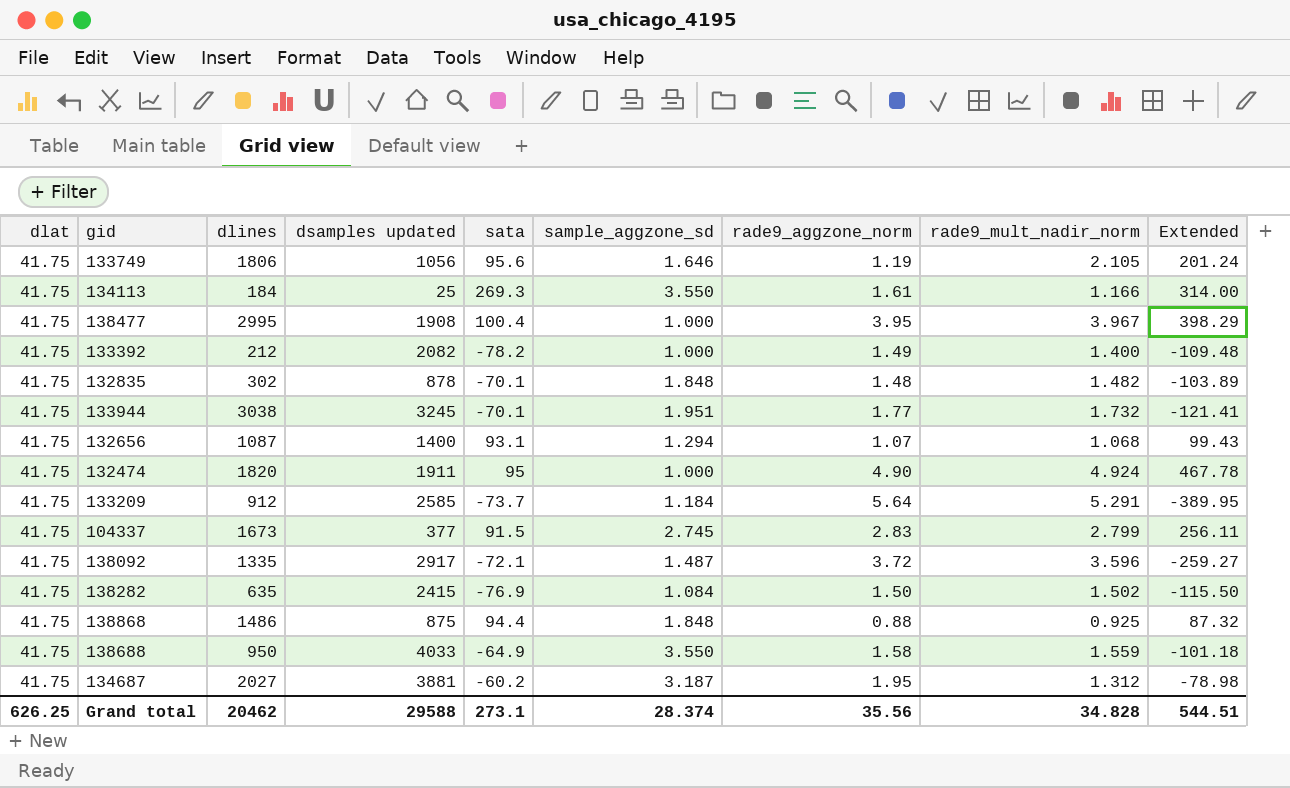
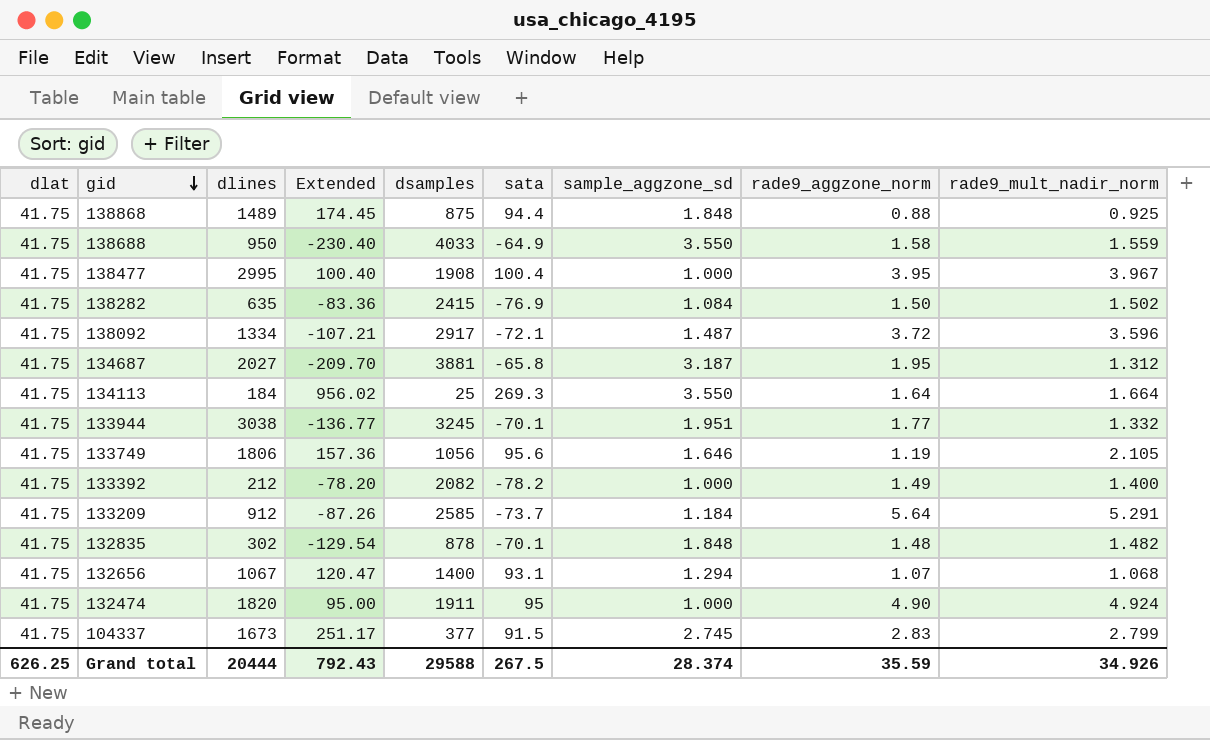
row order: none -> gid descending
column Extended | formula: [sata] * [rade9_mult_nadir_norm] -> [sata] * [sample_aggzone_sd]
column Extended | position: 9 -> 4
column name: dsamples updated -> dsamples
138868 | dlines: 1486 -> 1489
138092 | dlines: 1335 -> 1334
134687 | sata: -60.2 -> -65.8
134113 | rade9_aggzone_norm: 1.61 -> 1.64
134113 | rade9_mult_nadir_norm: 1.166 -> 1.664
133944 | rade9_mult_nadir_norm: 1.732 -> 1.332
132656 | dlines: 1087 -> 1067
Grand total | dlines: 20462 -> 20444
Grand total | Extended: 544.51 -> 792.43
Grand total | sata: 273.1 -> 267.5
Grand total | rade9_aggzone_norm: 35.56 -> 35.59
Grand total | rade9_mult_nadir_norm: 34.828 -> 34.926

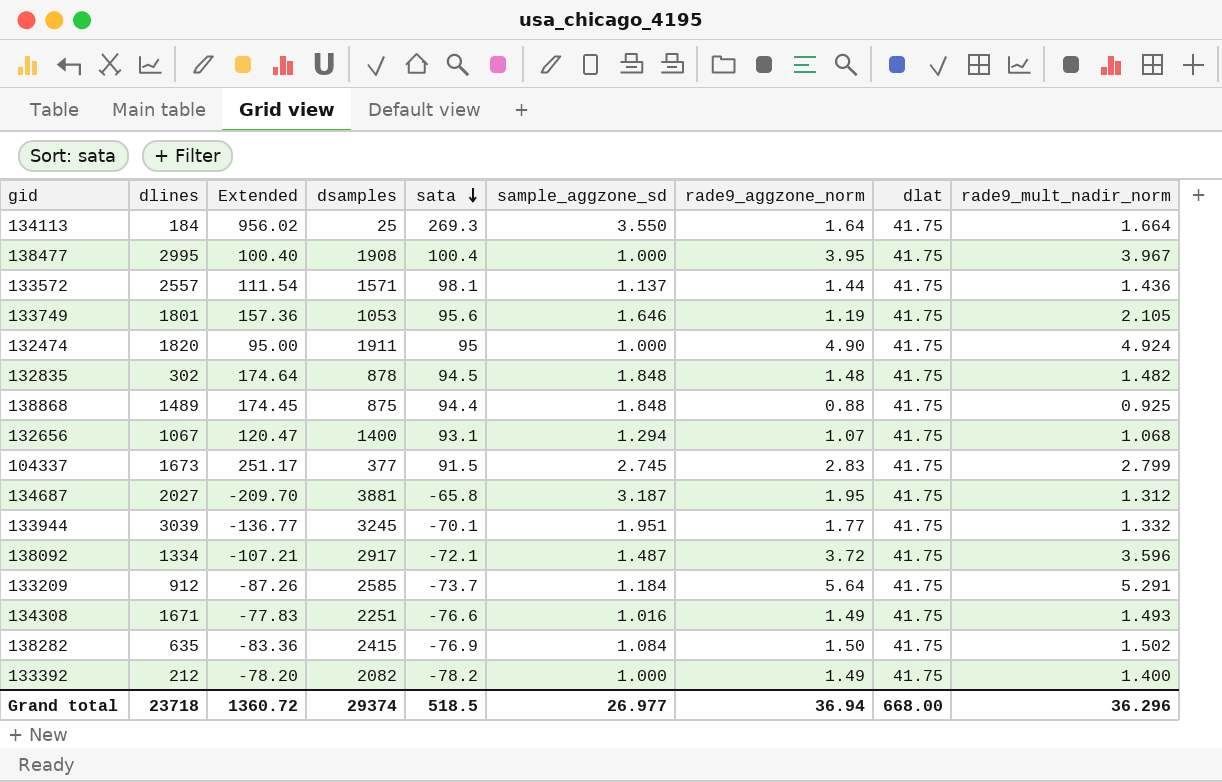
row order: gid descending -> sata descending
column dlat | position: 1 -> 8
row 138688: 41.75 | 950 | -230.40 | 4033 | -64.9 | 3.550 | 1.58 | 1.559 -> none
row 133572: none -> 2557 | 111.54 | 1571 | 98.1 | 1.137 | 1.44 | 41.75 | 1.436
133749 | dlines: 1806 -> 1801
133749 | dsamples: 1056 -> 1053
132835 | Extended: -129.54 -> 174.64
132835 | sata: -70.1 -> 94.5
133944 | dlines: 3038 -> 3039
row 134308: none -> 1671 | -77.83 | 2251 | -76.6 | 1.016 | 1.49 | 41.75 | 1.493
Grand total | dlines: 20444 -> 23718
Grand total | Extended: 792.43 -> 1360.72
Grand total | dsamples: 29588 -> 29374
Grand total | sata: 267.5 -> 518.5
Grand total | sample_aggzone_sd: 28.374 -> 26.977
Grand total | rade9_aggzone_norm: 35.59 -> 36.94
Grand total | dlat: 626.25 -> 668.00
Grand total | rade9_mult_nadir_norm: 34.926 -> 36.296

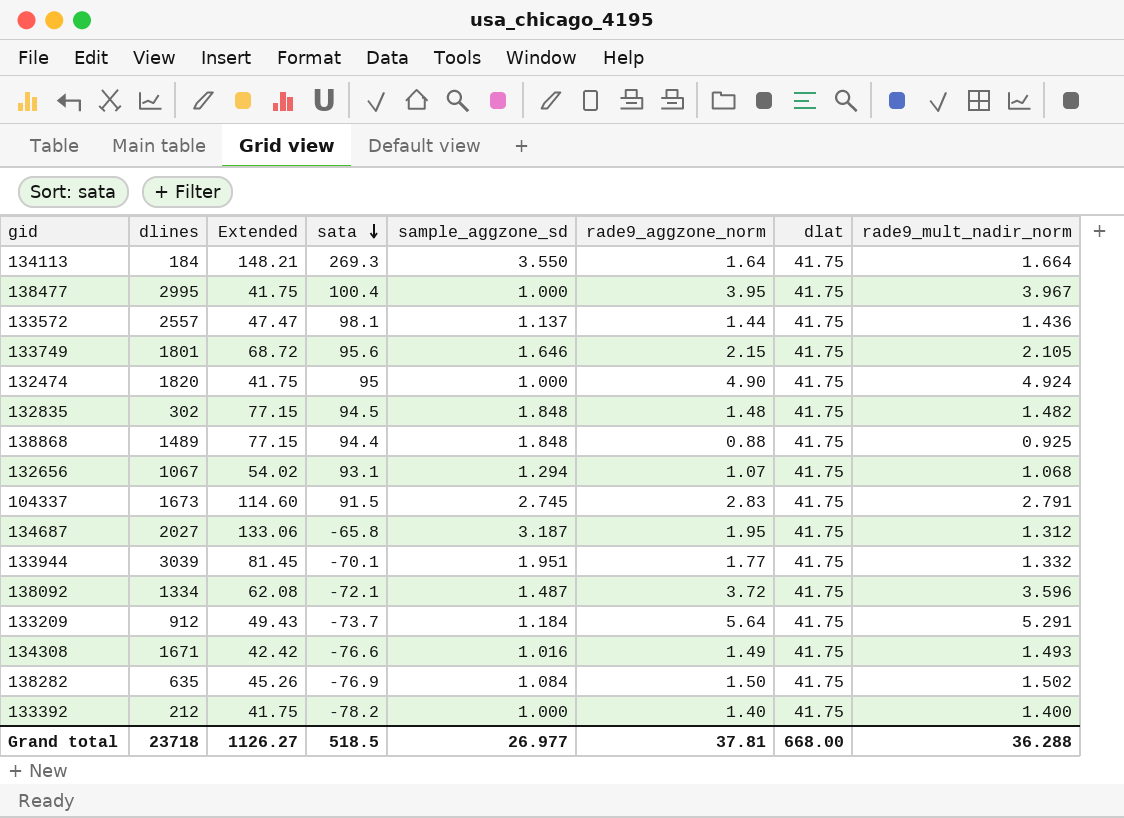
column dsamples | position: 4 -> none
column Extended | formula: [sata] * [sample_aggzone_sd] -> [sample_aggzone_sd] * [dlat]
133749 | rade9_aggzone_norm: 1.19 -> 2.15
104337 | rade9_mult_nadir_norm: 2.799 -> 2.791
133392 | rade9_aggzone_norm: 1.49 -> 1.40
Grand total | Extended: 1360.72 -> 1126.27
Grand total | rade9_aggzone_norm: 36.94 -> 37.81
Grand total | rade9_mult_nadir_norm: 36.296 -> 36.288

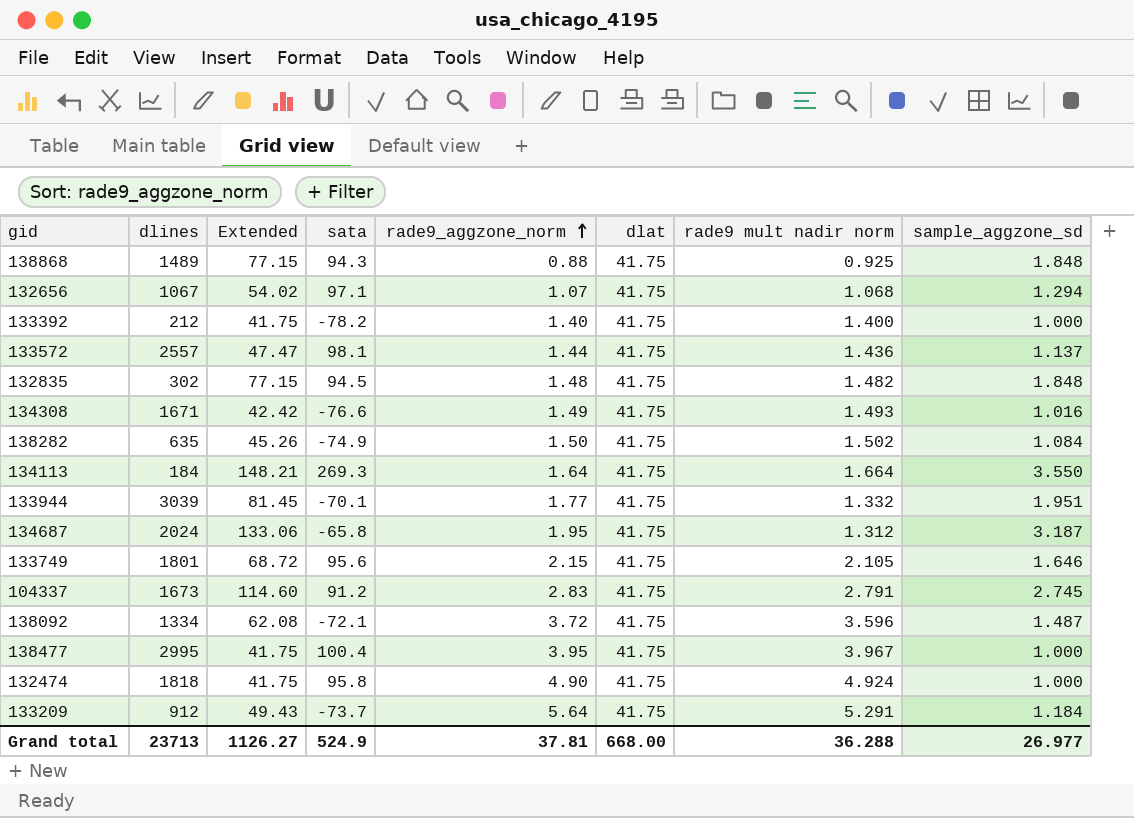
row order: sata descending -> rade9_aggzone_norm ascending
column name: rade9_mult_nadir_norm -> rade9 mult nadir norm
column sample_aggzone_sd | position: 5 -> 8
138868 | sata: 94.4 -> 94.3
132656 | sata: 93.1 -> 97.1
138282 | sata: -76.9 -> -74.9
134687 | dlines: 2027 -> 2024
104337 | sata: 91.5 -> 91.2
132474 | dlines: 1820 -> 1818
132474 | sata: 95 -> 95.8
Grand total | dlines: 23718 -> 23713
Grand total | sata: 518.5 -> 524.9

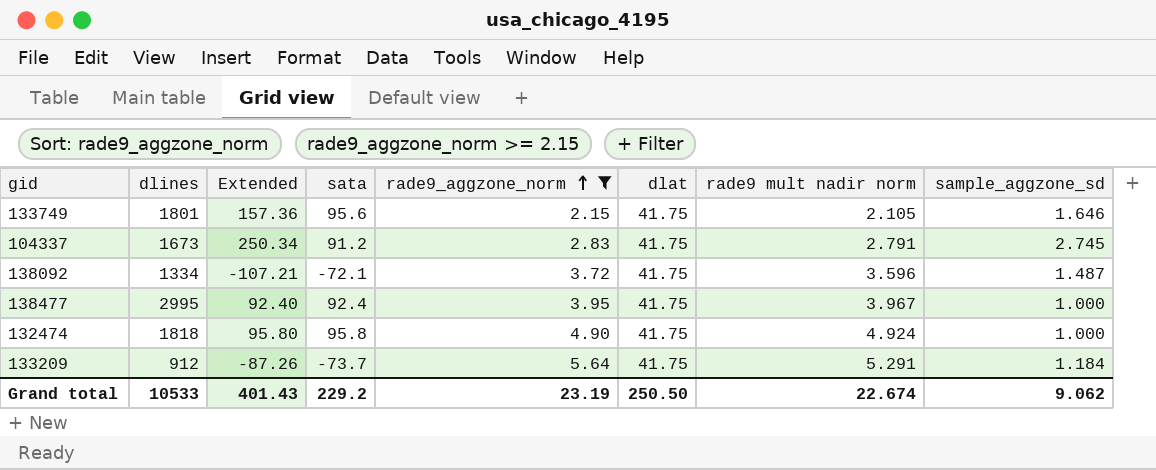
filter: none -> rade9_aggzone_norm >= 2.15
column Extended | formula: [dlat] * [sample_aggzone_sd] -> [sata] * [sample_aggzone_sd]
138477 | sata: 100.4 -> 92.4
Grand total | dlines: 23713 -> 10533
Grand total | Extended: 1126.27 -> 401.43
Grand total | sata: 524.9 -> 229.2
Grand total | rade9_aggzone_norm: 37.81 -> 23.19
Grand total | dlat: 668.00 -> 250.50
Grand total | rade9 mult nadir norm: 36.288 -> 22.674
Grand total | sample_aggzone_sd: 26.977 -> 9.062

